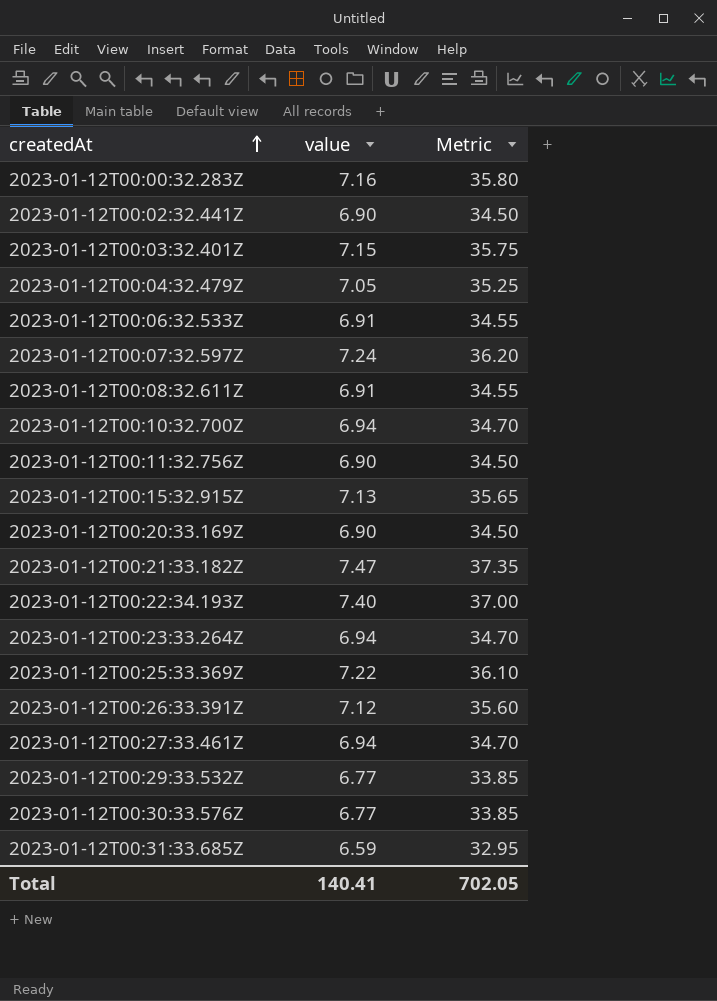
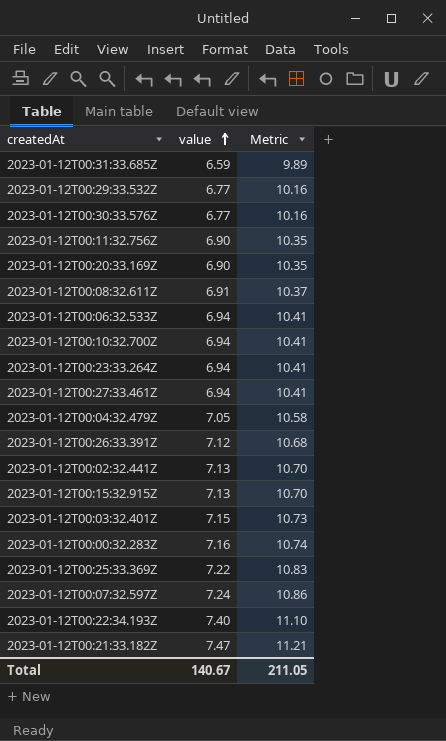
row order: createdAt ascending -> value ascending
column Metric | formula: [value] * 5 -> [value] * 1.5
2023-01-12T00:06:32.533Z | value: 6.91 -> 6.94
2023-01-12T00:02:32.441Z | value: 6.90 -> 7.13
Total | value: 140.41 -> 140.67
Total | Metric: 702.05 -> 211.05

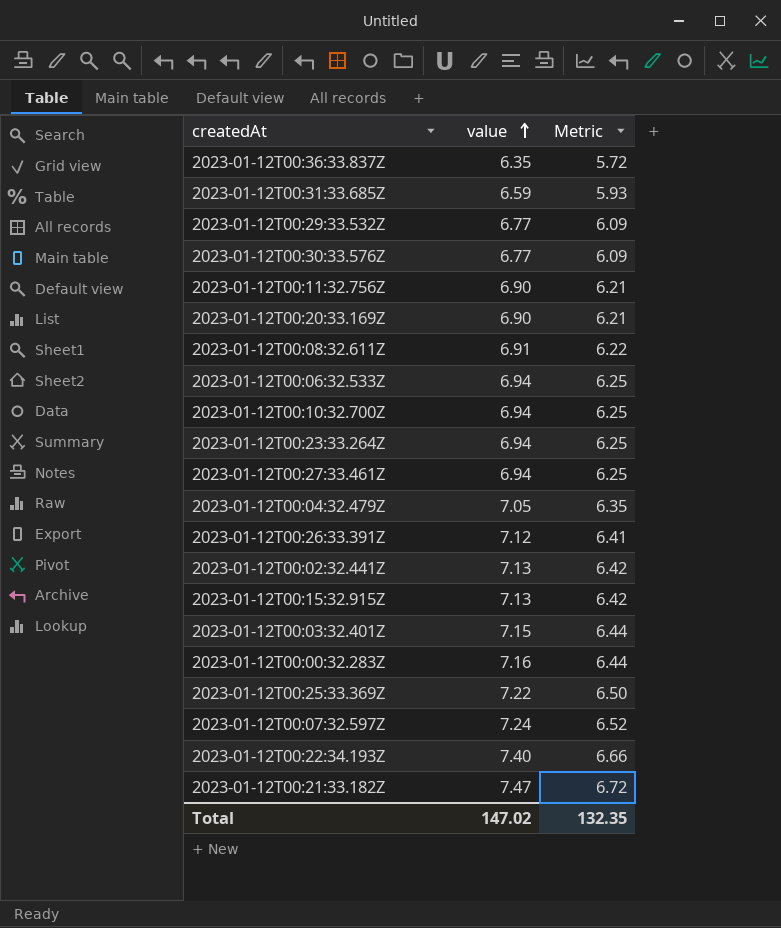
column Metric | formula: [value] * 1.5 -> [value] * 0.9
row 2023-01-12T00:36:33.837Z: none -> 6.35 | 5.72
Total | value: 140.67 -> 147.02
Total | Metric: 211.05 -> 132.35

